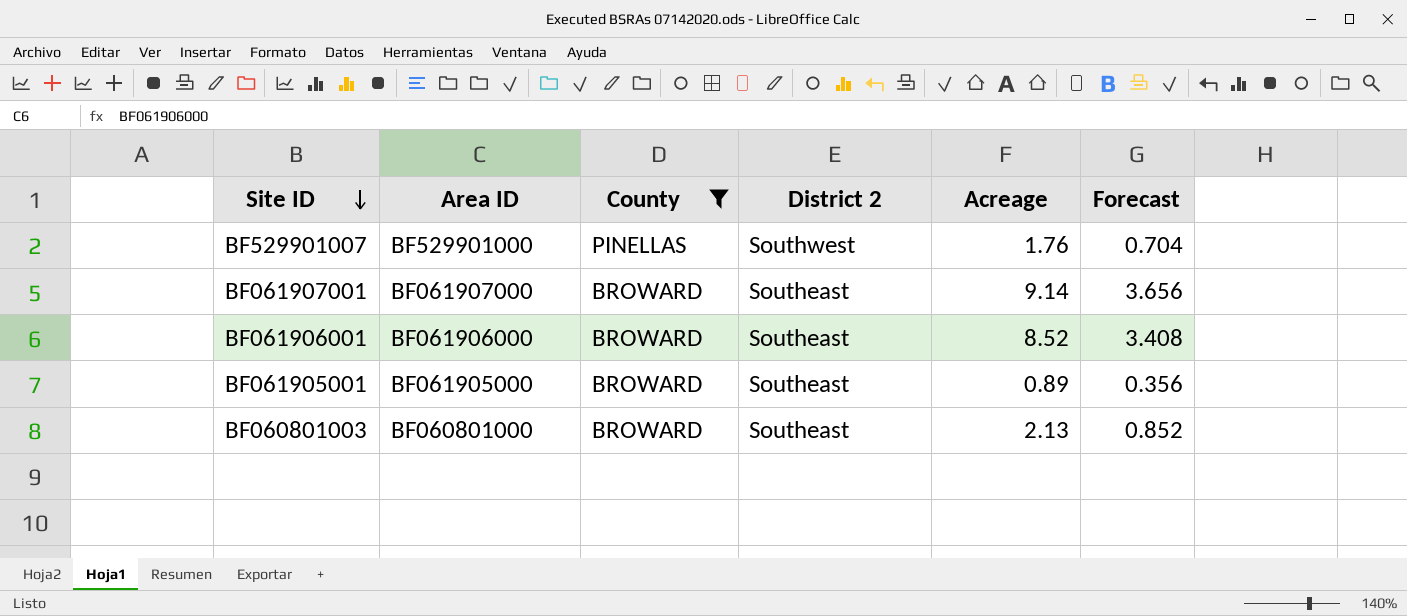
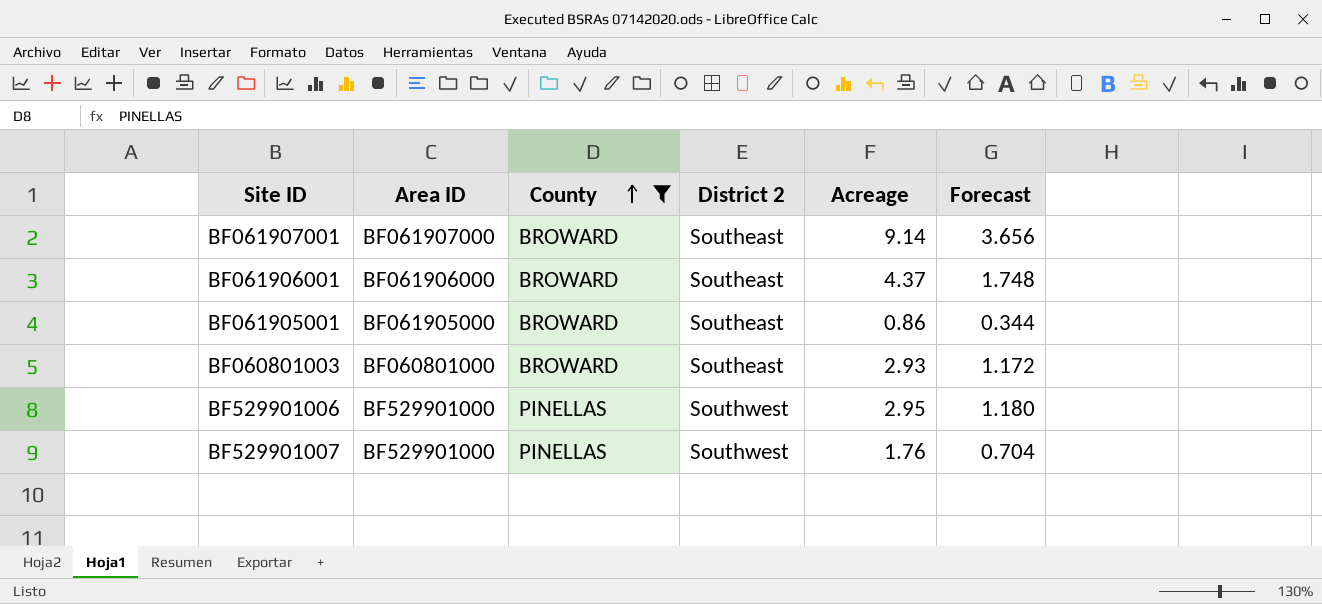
row order: Site ID descending -> County ascending
BF061906001 | Acreage: 8.52 -> 4.37
BF061906001 | Forecast: 3.408 -> 1.748
BF061905001 | Acreage: 0.89 -> 0.86
BF061905001 | Forecast: 0.356 -> 0.344
BF060801003 | Acreage: 2.13 -> 2.93
BF060801003 | Forecast: 0.852 -> 1.172
row BF529901006: none -> BF529901000 | PINELLAS | Southwest | 2.95 | 1.180

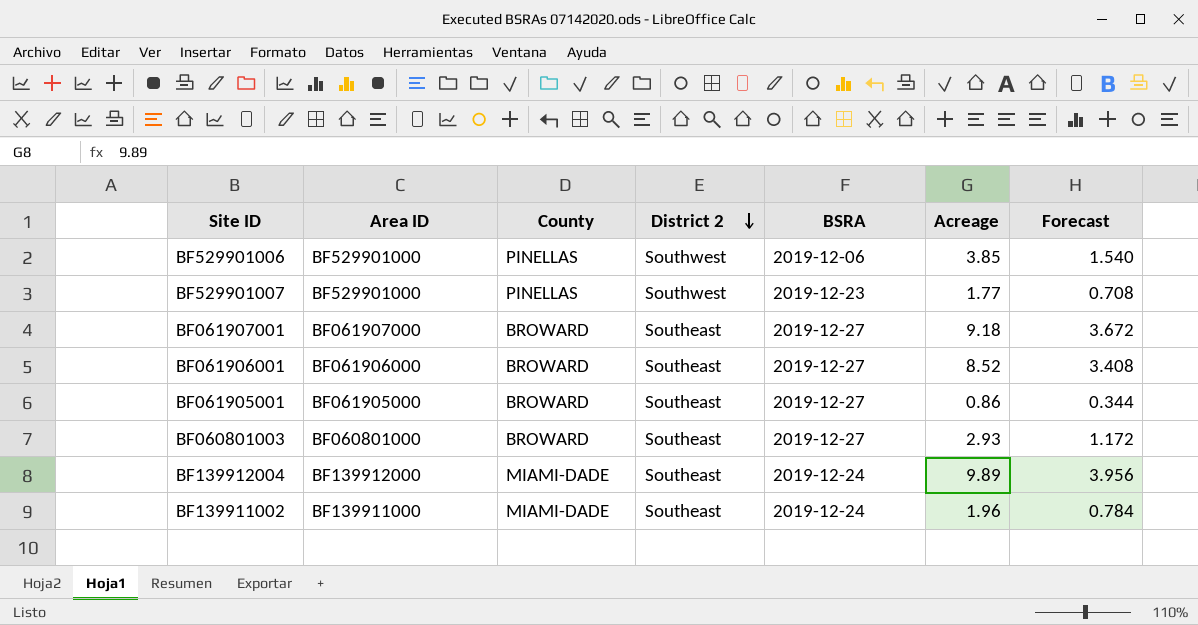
filter: County != MIAMI-DADE -> none
row order: County ascending -> District 2 descending
column BSRA | position: none -> 5
BF529901006 | Acreage: 2.95 -> 3.85
BF529901006 | Forecast: 1.180 -> 1.540
BF529901007 | Acreage: 1.76 -> 1.77
BF529901007 | Forecast: 0.704 -> 0.708
BF061907001 | Acreage: 9.14 -> 9.18
BF061907001 | Forecast: 3.656 -> 3.672
BF061906001 | Acreage: 4.37 -> 8.52
BF061906001 | Forecast: 1.748 -> 3.408

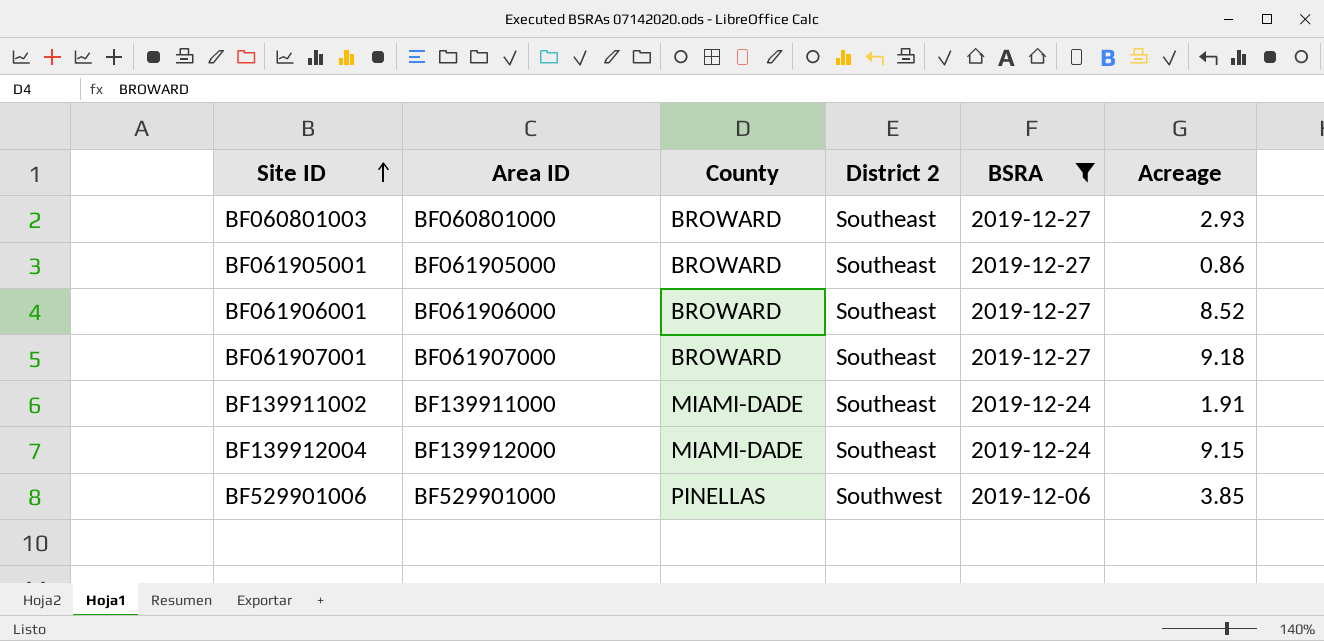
filter: none -> BSRA != 2019-12-23
row order: District 2 descending -> Site ID ascending
column Forecast | formula: [Acreage] * 0.4 -> none
BF139911002 | Acreage: 1.96 -> 1.91
BF139912004 | Acreage: 9.89 -> 9.15

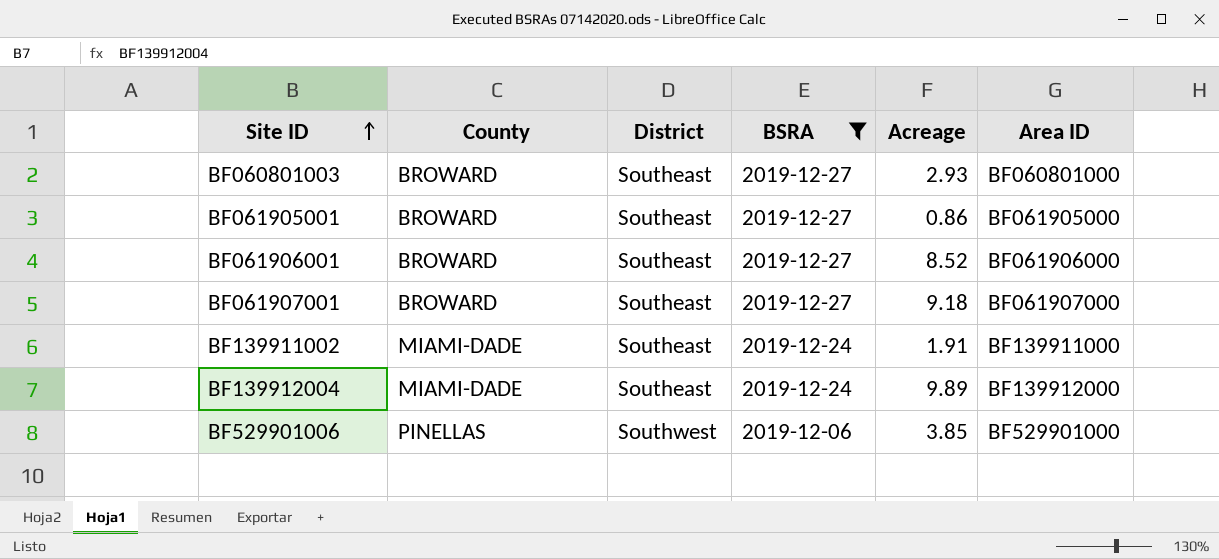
column name: District 2 -> District
column Area ID | position: 2 -> 6
BF139912004 | Acreage: 9.15 -> 9.89

